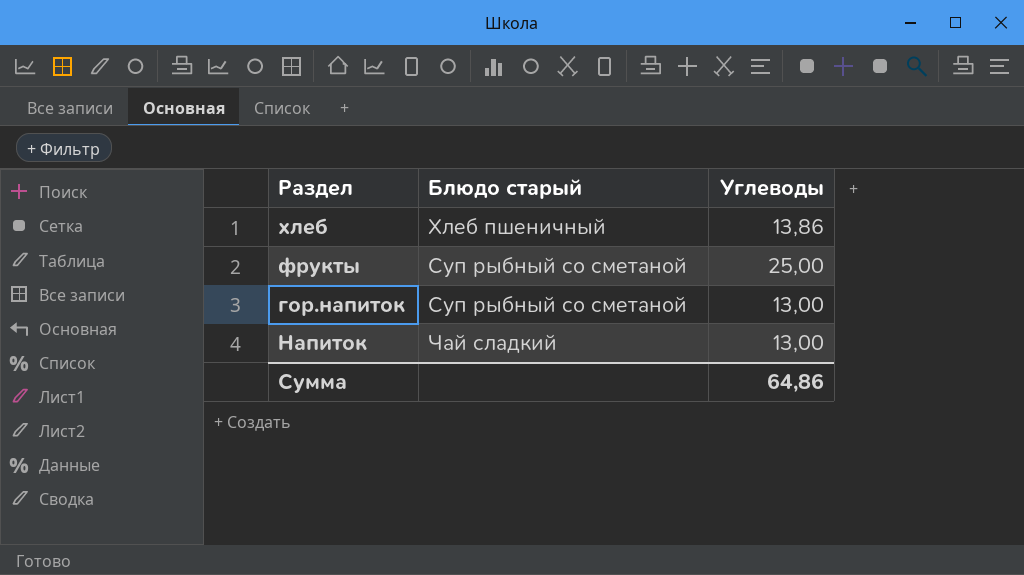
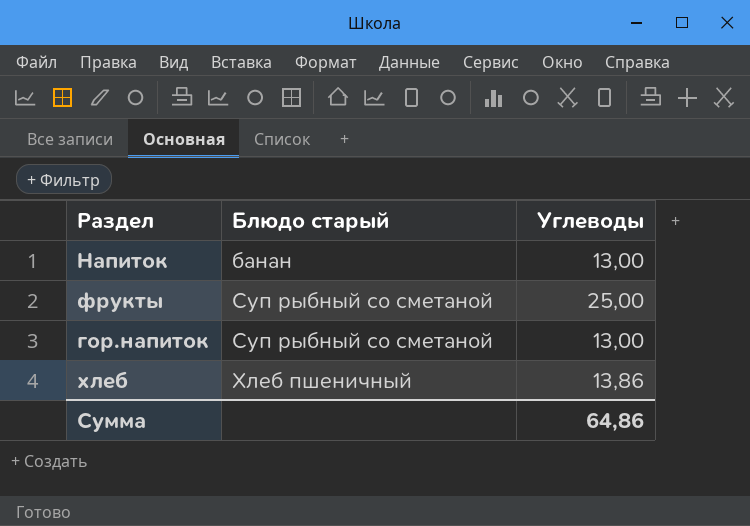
row order: none -> Блюдо старый ascending
Напиток | Блюдо старый: Чай сладкий -> банан

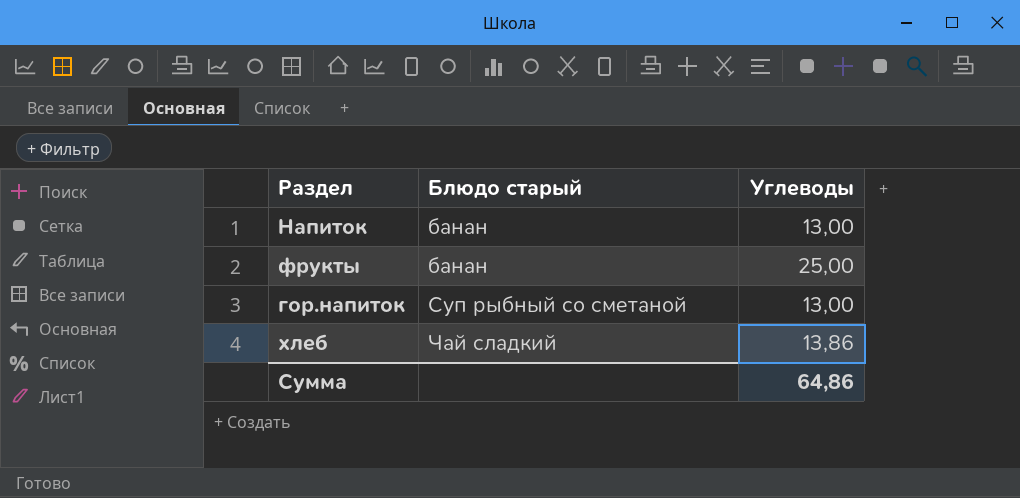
фрукты | Блюдо старый: Суп рыбный со сметаной -> банан
хлеб | Блюдо старый: Хлеб пшеничный -> Чай сладкий

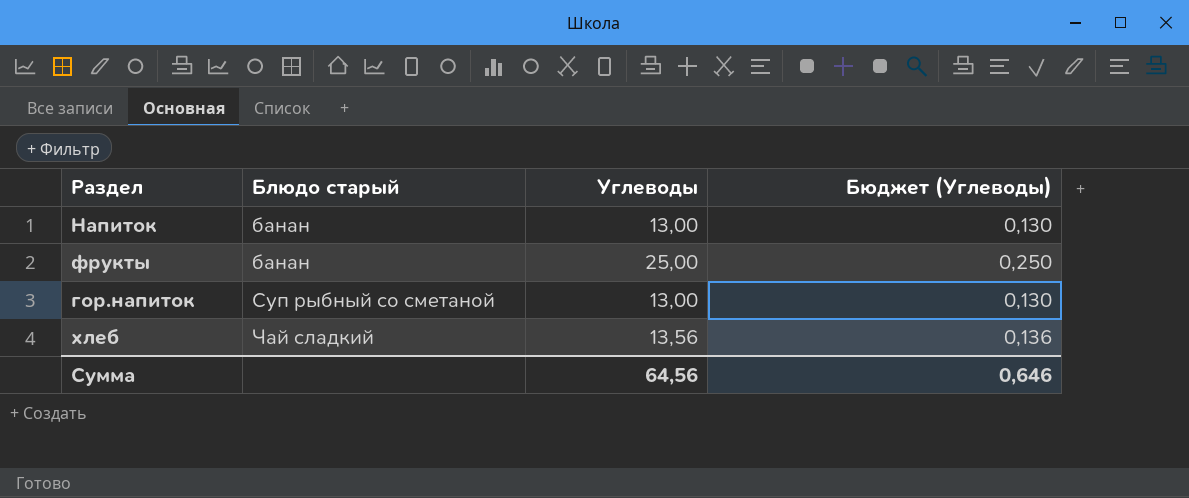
column Бюджет (Углеводы) | formula: none -> [Углеводы] * 0,01
хлеб | Углеводы: 13,86 -> 13,56
Сумма | Углеводы: 64,86 -> 64,56

